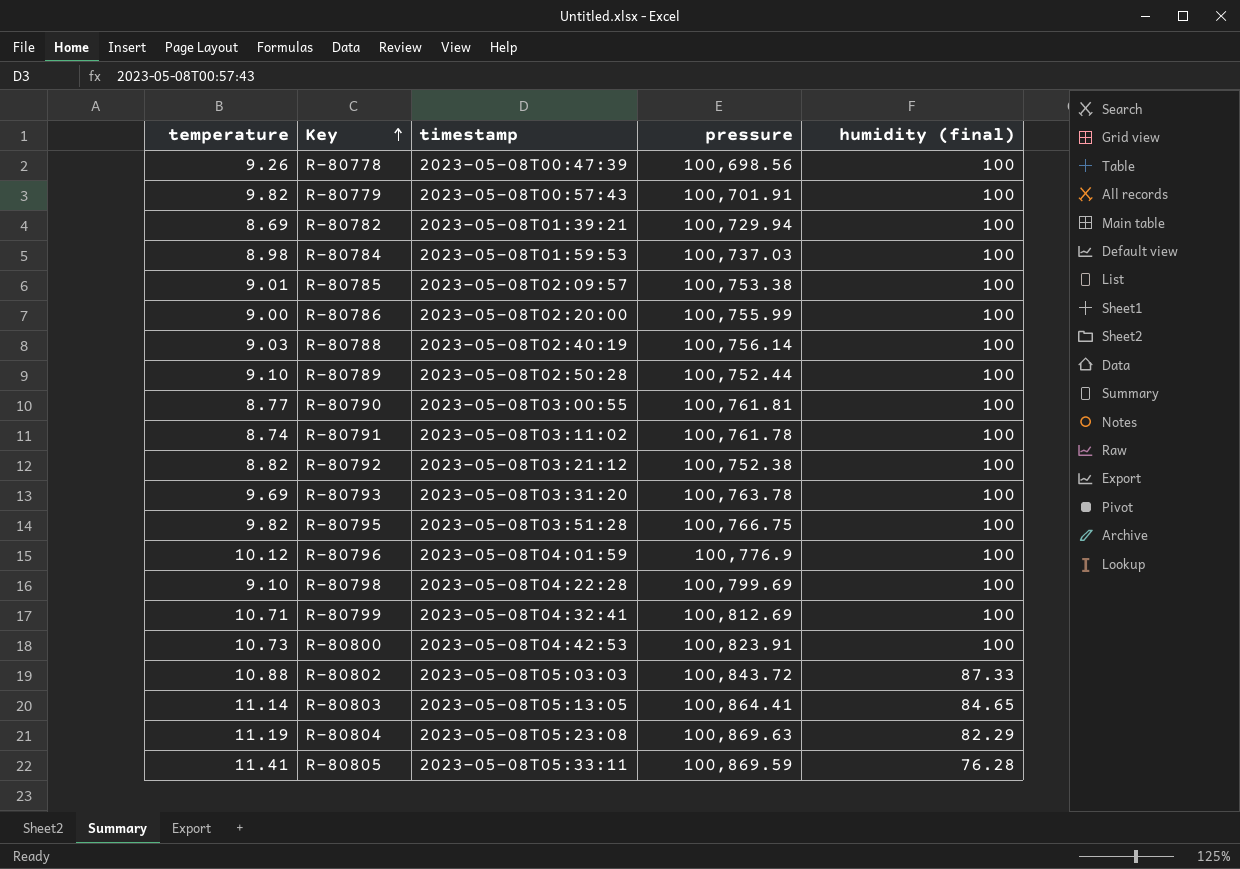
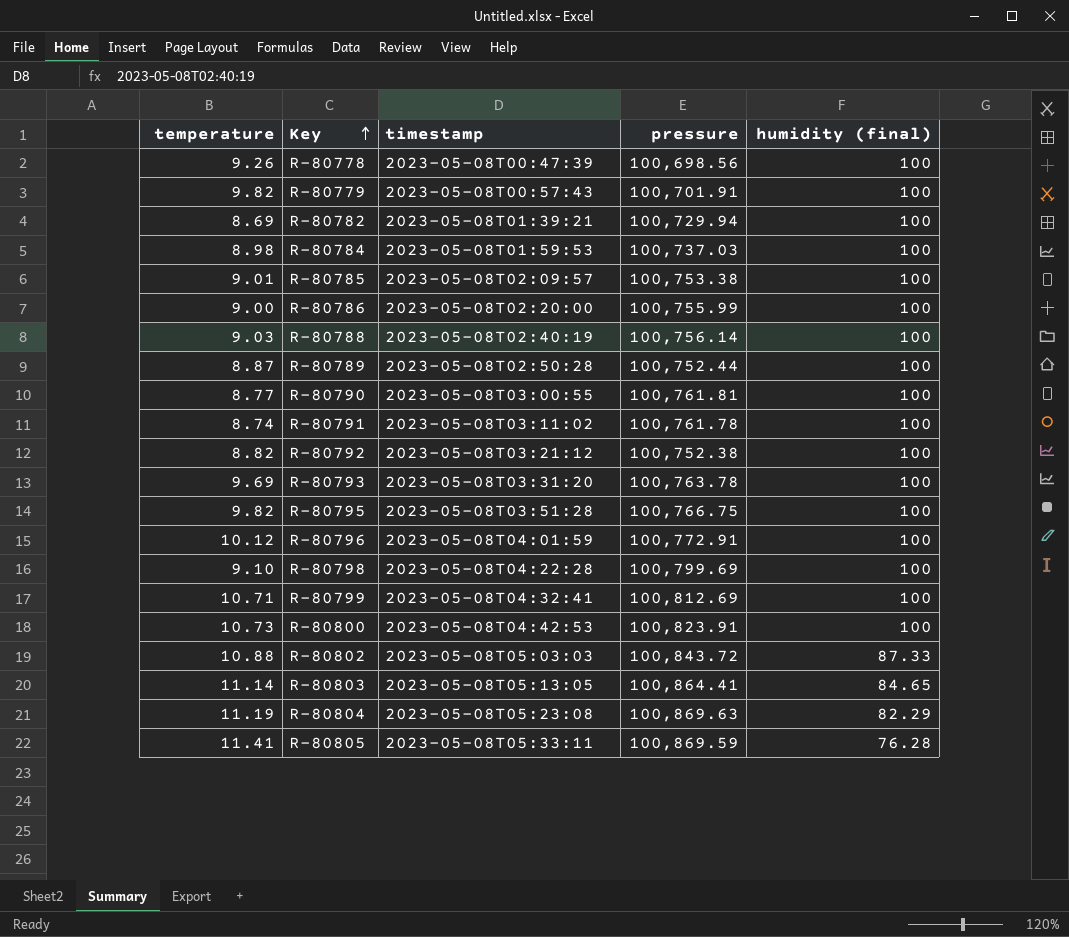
R-80789 | temperature: 9.10 -> 8.87
R-80796 | pressure: 100,776.9 -> 100,772.91

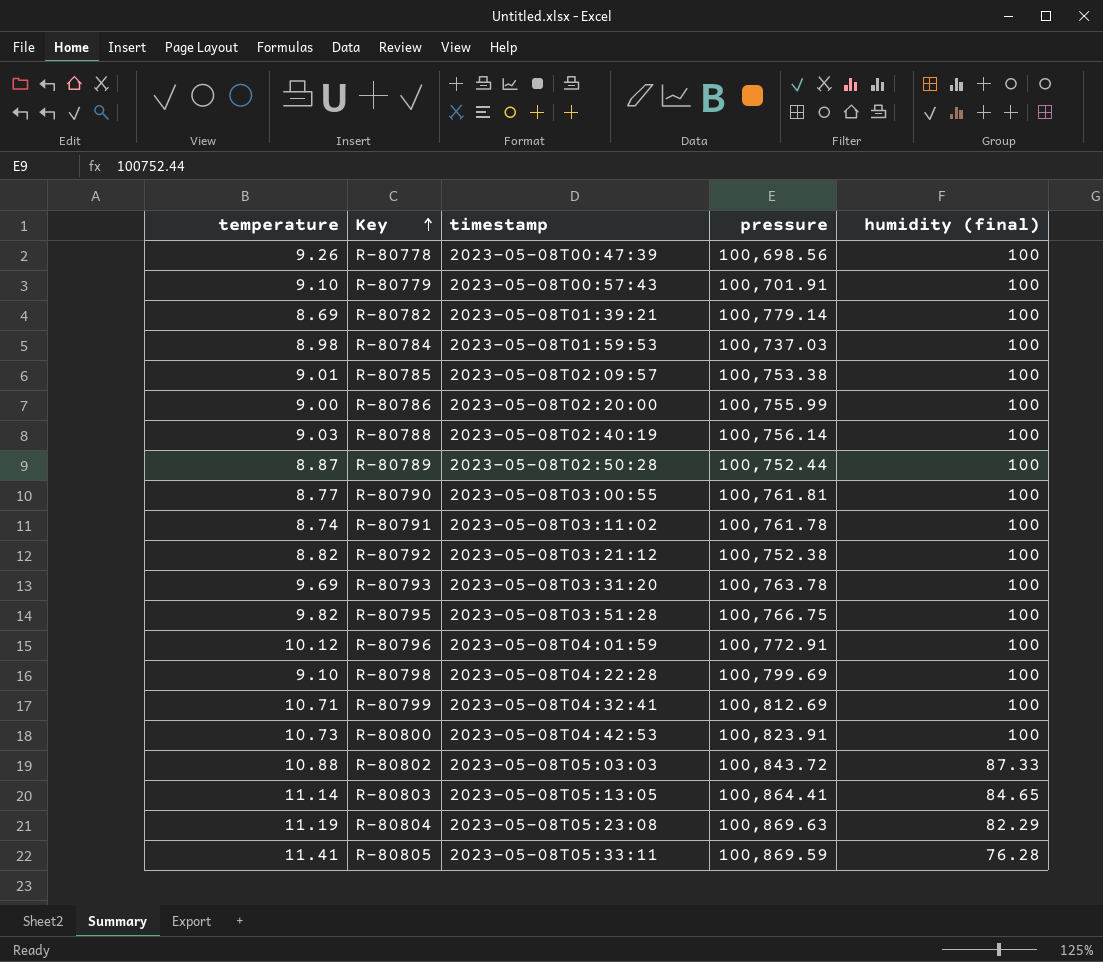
R-80779 | temperature: 9.82 -> 9.10
R-80782 | pressure: 100,729.94 -> 100,779.14

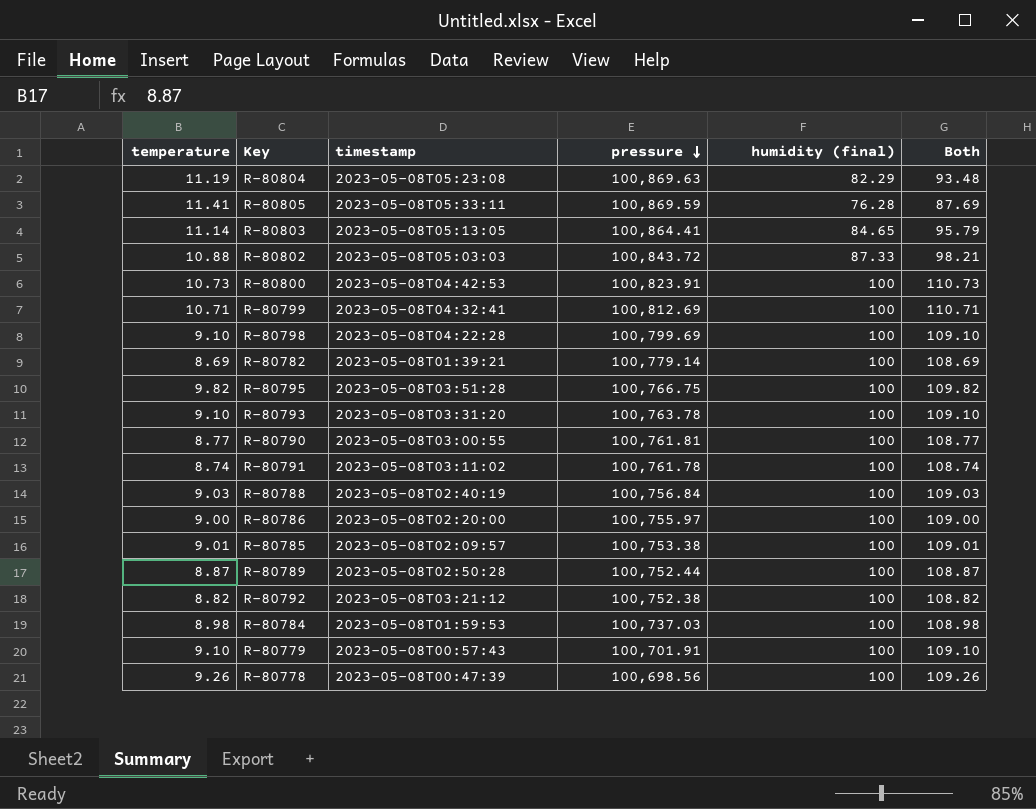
row order: Key ascending -> pressure descending
column Both | formula: none -> [temperature] + [humidity (final)]
row R-80796: 10.12 | 2023-05-08T04:01:59 | 100,772.91 | 100 -> none
R-80793 | temperature: 9.69 -> 9.10
R-80788 | pressure: 100,756.14 -> 100,756.84
R-80786 | pressure: 100,755.99 -> 100,755.97

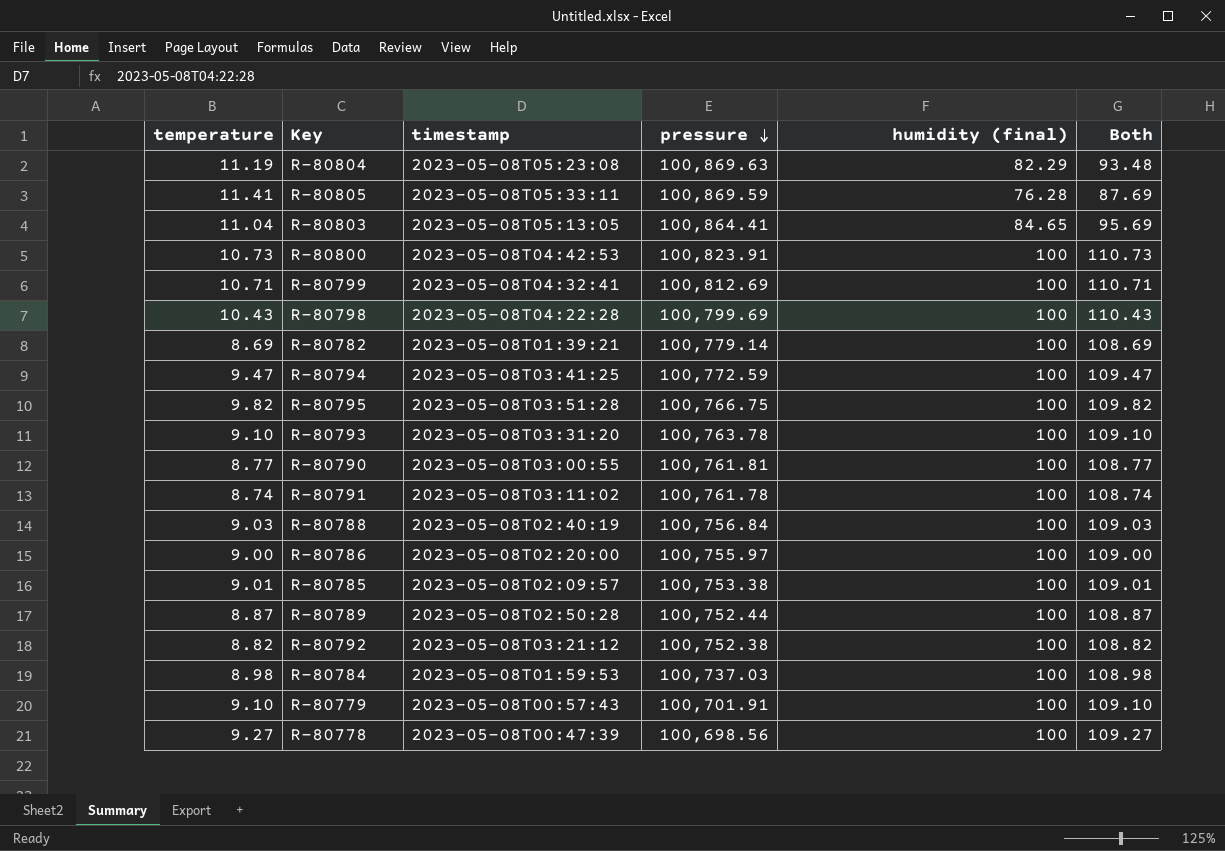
row R-80802: 10.88 | 2023-05-08T05:03:03 | 100,843.72 | 87.33 | 98.21 -> none
R-80803 | temperature: 11.14 -> 11.04
R-80803 | Both: 95.79 -> 95.69
R-80798 | temperature: 9.10 -> 10.43
R-80798 | Both: 109.10 -> 110.43
row R-80794: none -> 9.47 | 2023-05-08T03:41:25 | 100,772.59 | 100 | 109.47
R-80778 | temperature: 9.26 -> 9.27
R-80778 | Both: 109.26 -> 109.27

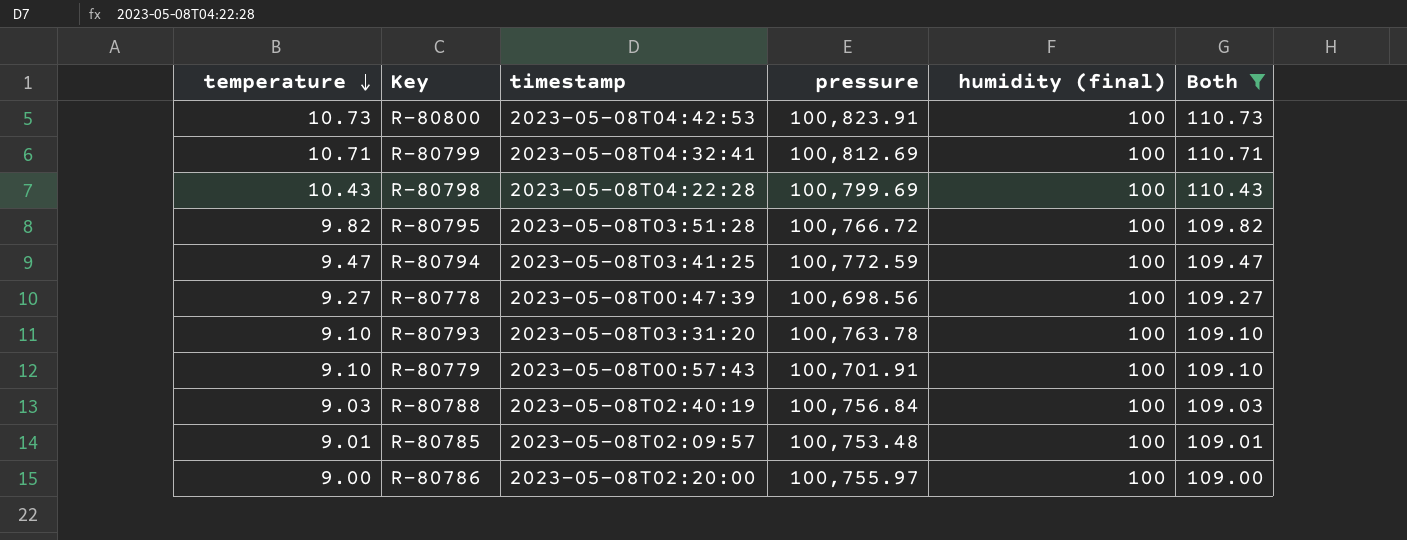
filter: none -> Both >= 109.00
row order: pressure descending -> temperature descending
R-80795 | pressure: 100,766.75 -> 100,766.72
R-80785 | pressure: 100,753.38 -> 100,753.48

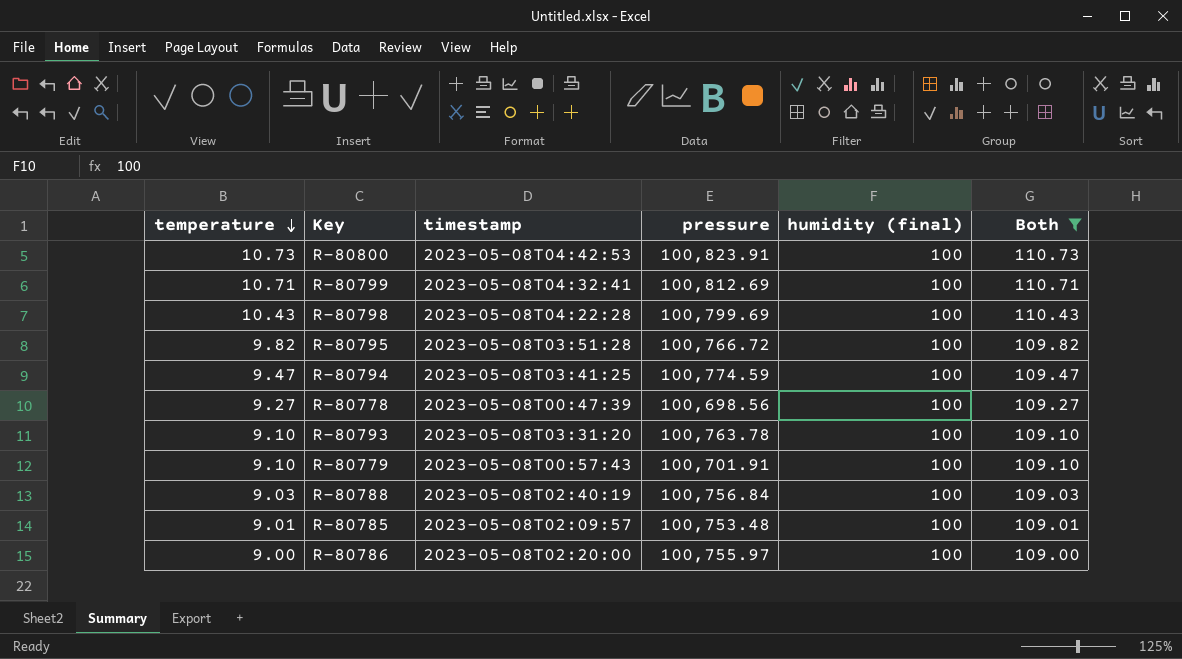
R-80794 | pressure: 100,772.59 -> 100,774.59

